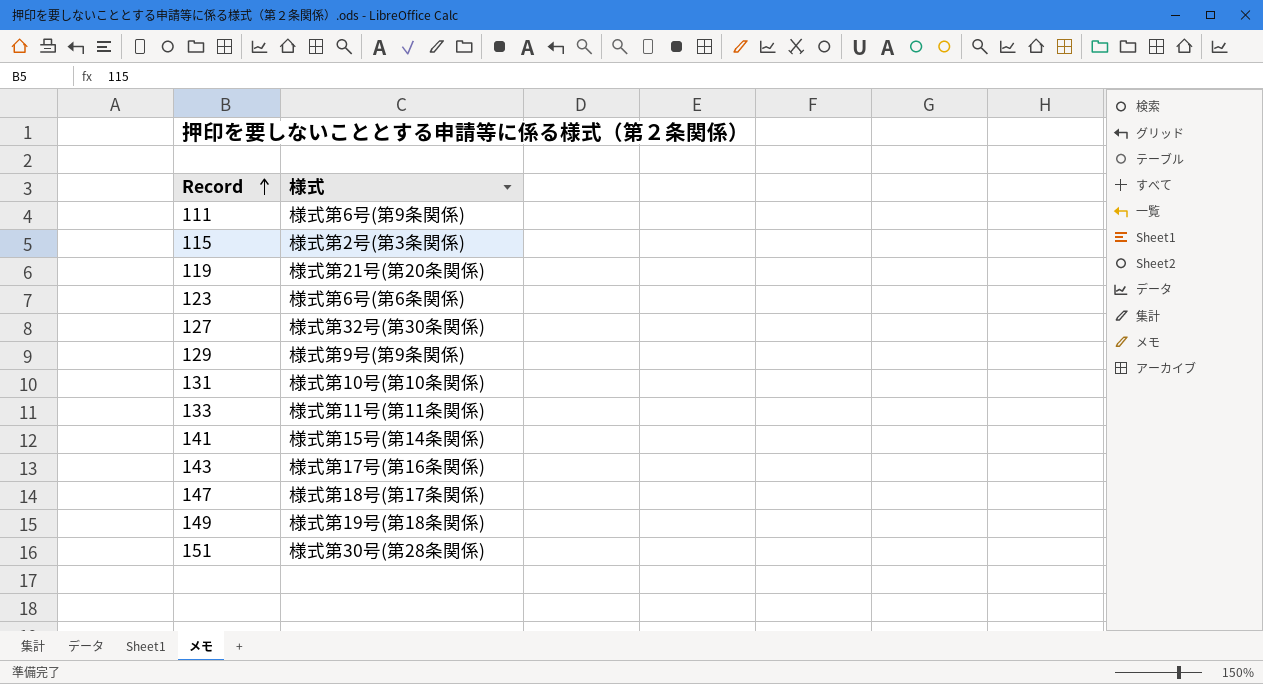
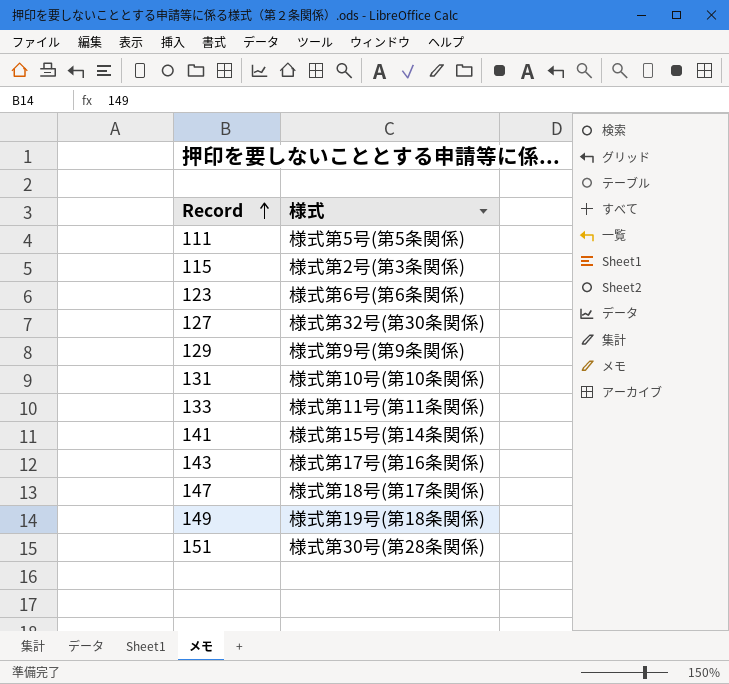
row 119: 様式第21号(第20条関係) -> none
111 | 様式: 様式第6号(第9条関係) -> 様式第5号(第5条関係)

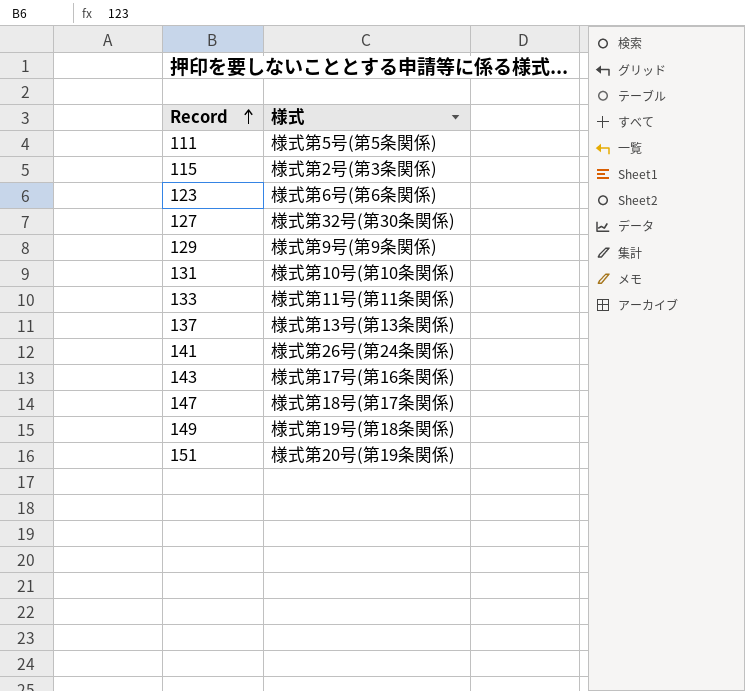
row 137: none -> 様式第13号(第13条関係)
141 | 様式: 様式第15号(第14条関係) -> 様式第26号(第24条関係)
151 | 様式: 様式第30号(第28条関係) -> 様式第20号(第19条関係)

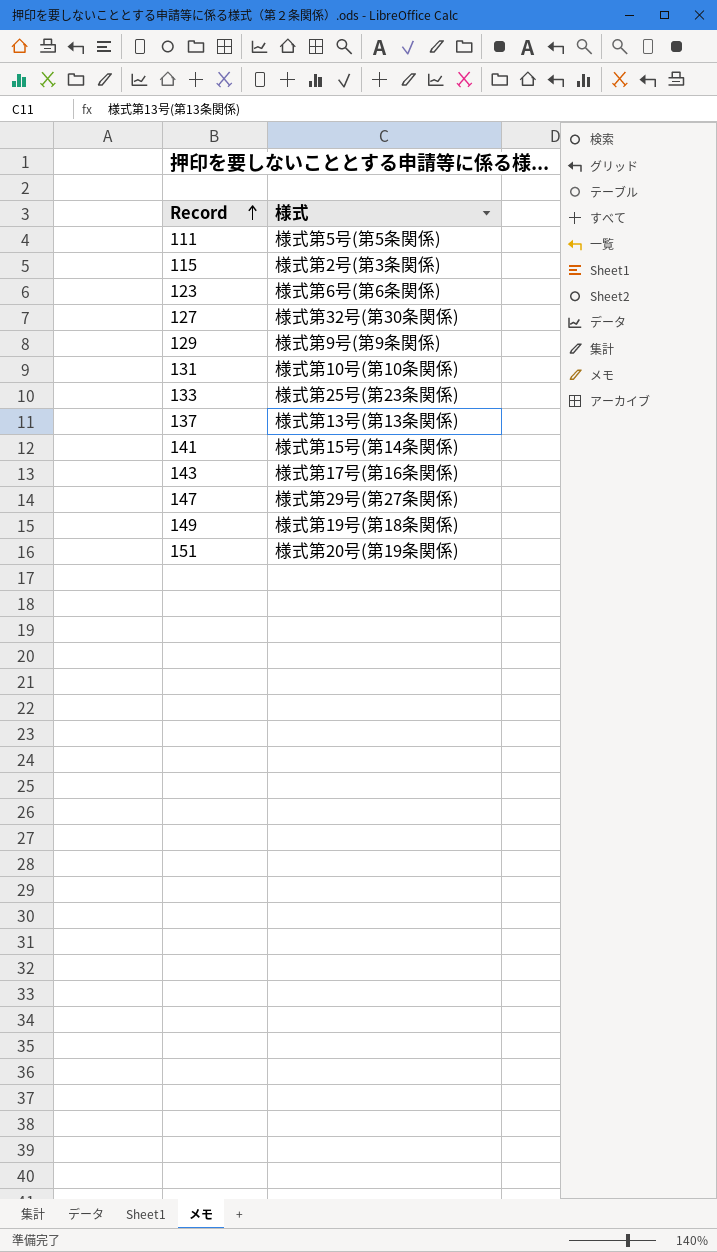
133 | 様式: 様式第11号(第11条関係) -> 様式第25号(第23条関係)
141 | 様式: 様式第26号(第24条関係) -> 様式第15号(第14条関係)
147 | 様式: 様式第18号(第17条関係) -> 様式第29号(第27条関係)

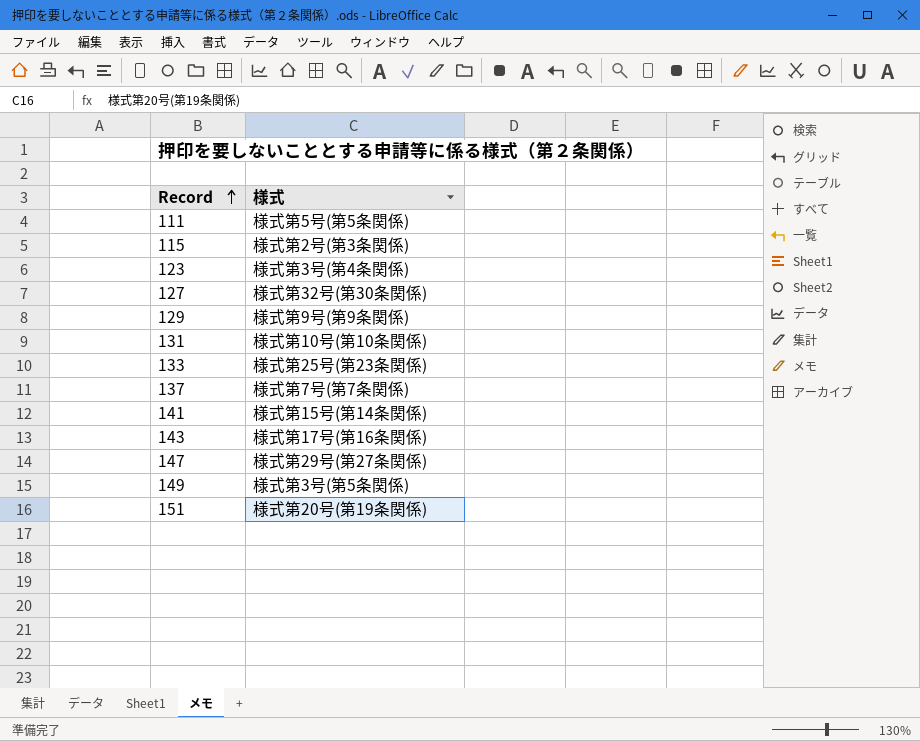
123 | 様式: 様式第6号(第6条関係) -> 様式第3号(第4条関係)
137 | 様式: 様式第13号(第13条関係) -> 様式第7号(第7条関係)
149 | 様式: 様式第19号(第18条関係) -> 様式第3号(第5条関係)

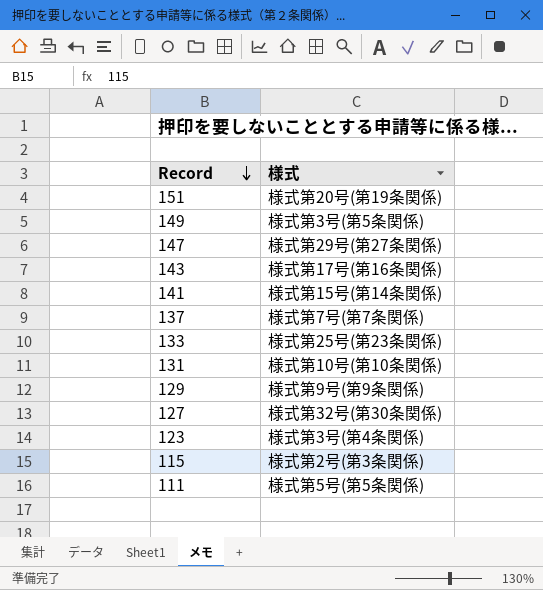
row order: Record ascending -> Record descending

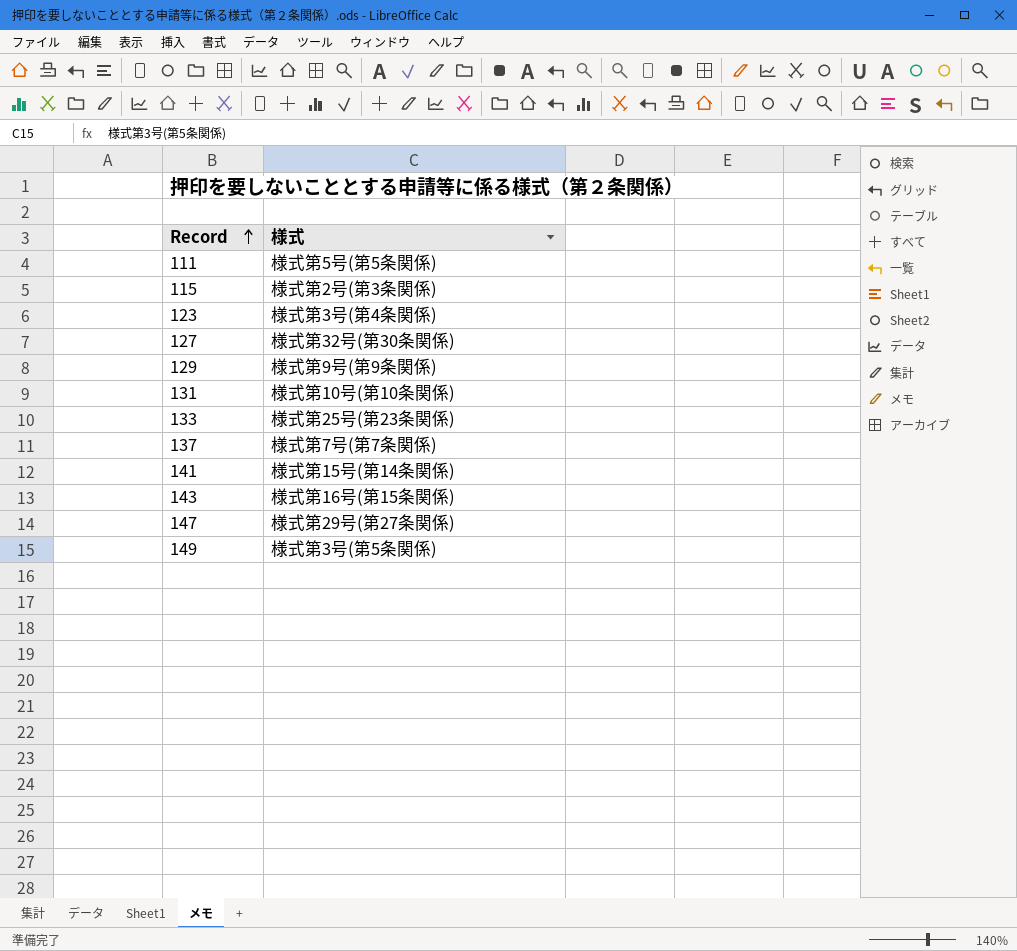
row order: Record descending -> Record ascending
row 151: 様式第20号(第19条関係) -> none
143 | 様式: 様式第17号(第16条関係) -> 様式第16号(第15条関係)

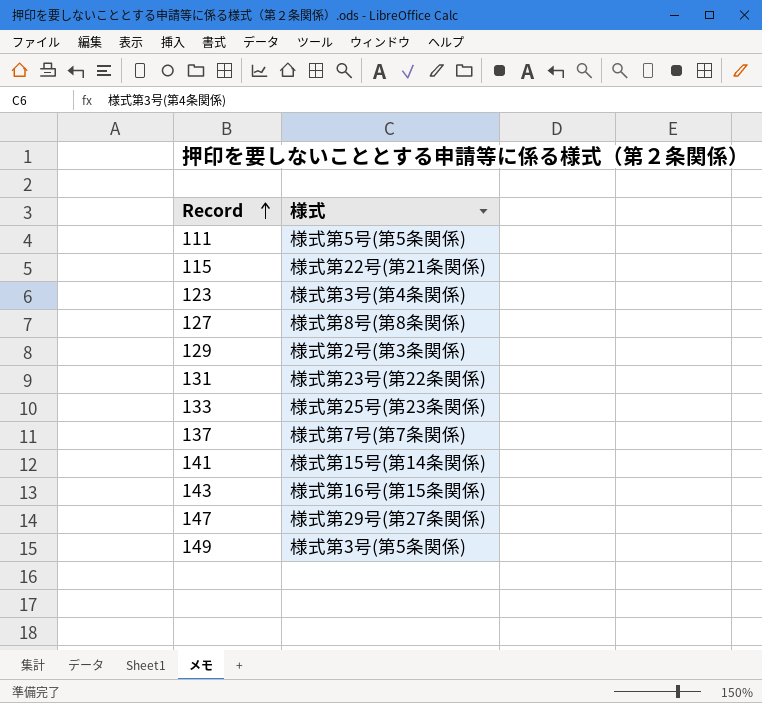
115 | 様式: 様式第2号(第3条関係) -> 様式第22号(第21条関係)
127 | 様式: 様式第32号(第30条関係) -> 様式第8号(第8条関係)
129 | 様式: 様式第9号(第9条関係) -> 様式第2号(第3条関係)
131 | 様式: 様式第10号(第10条関係) -> 様式第23号(第22条関係)

